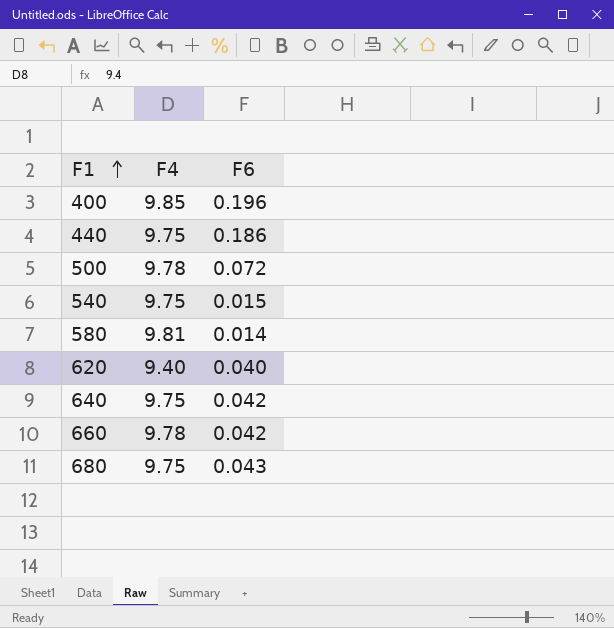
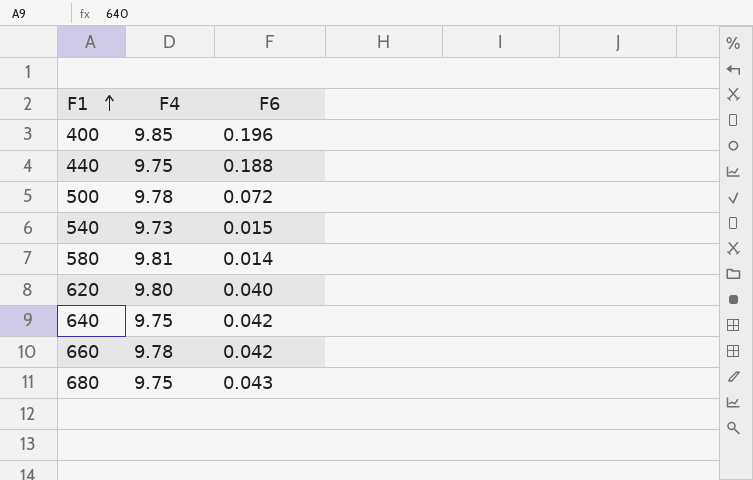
440 | F6: 0.186 -> 0.188
540 | F4: 9.75 -> 9.73
620 | F4: 9.40 -> 9.80

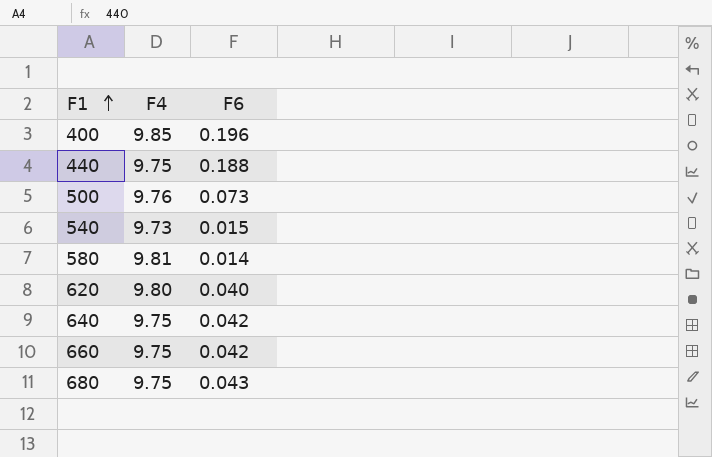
500 | F4: 9.78 -> 9.76
500 | F6: 0.072 -> 0.073
660 | F4: 9.78 -> 9.75

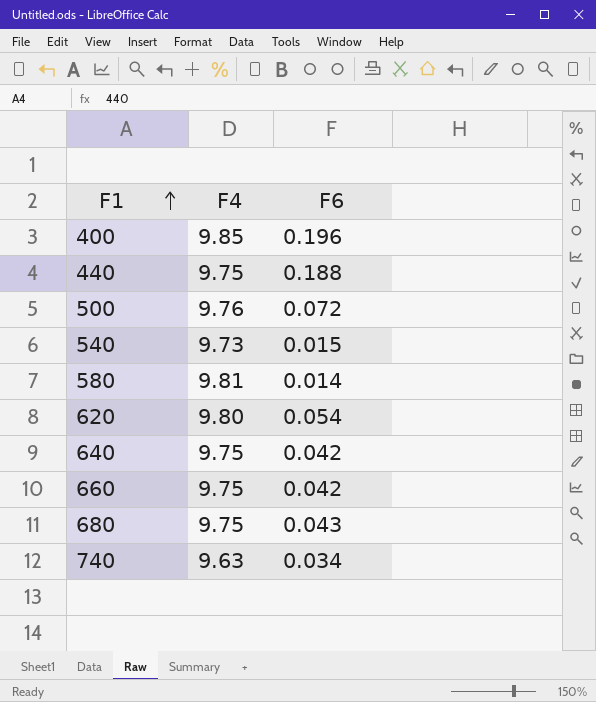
500 | F6: 0.073 -> 0.072
620 | F6: 0.040 -> 0.054
row 740: none -> 9.63 | 0.034

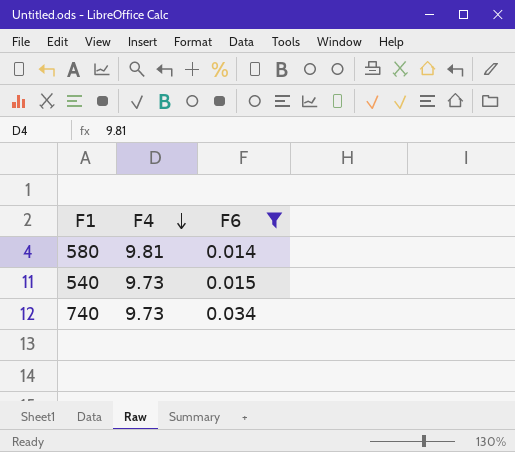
filter: none -> F6 <= 0.034
row order: F1 ascending -> F4 descending
740 | F4: 9.63 -> 9.73

